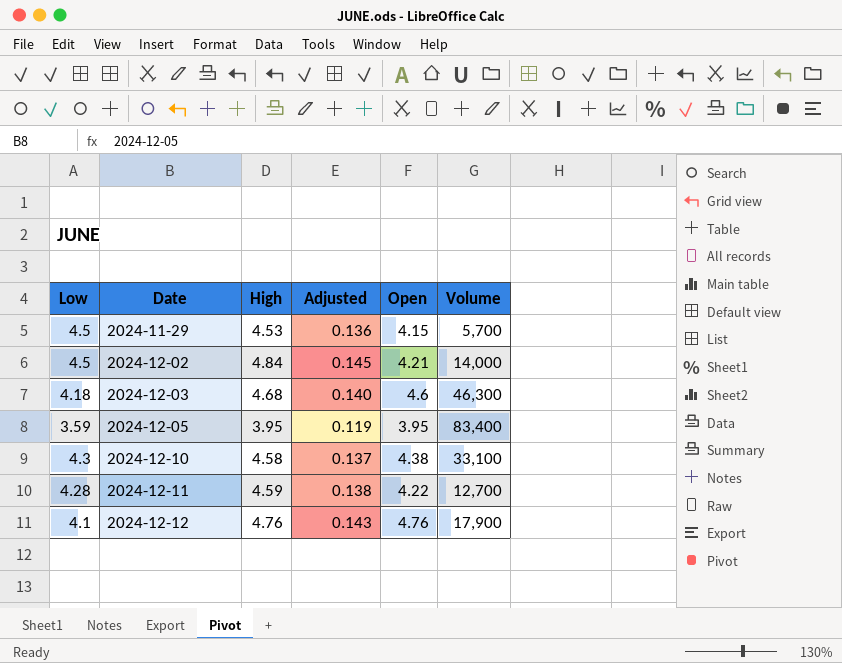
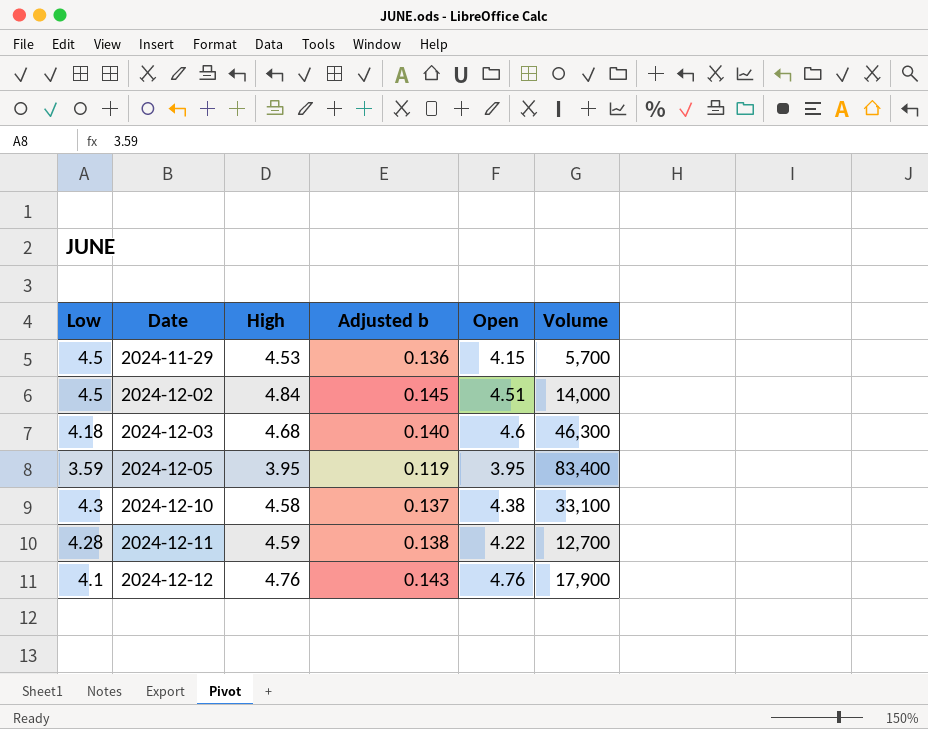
column name: Adjusted -> Adjusted b
2024-12-02 | Open: 4.21 -> 4.51

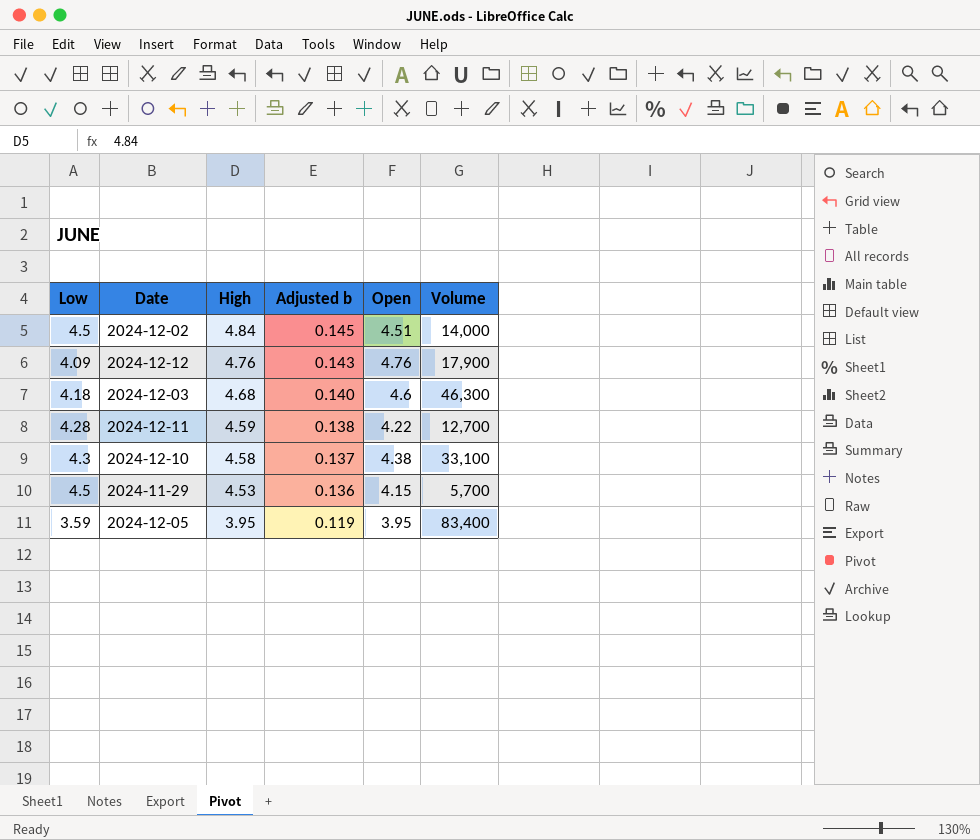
row order: Date ascending -> High descending
2024-12-12 | Low: 4.1 -> 4.09

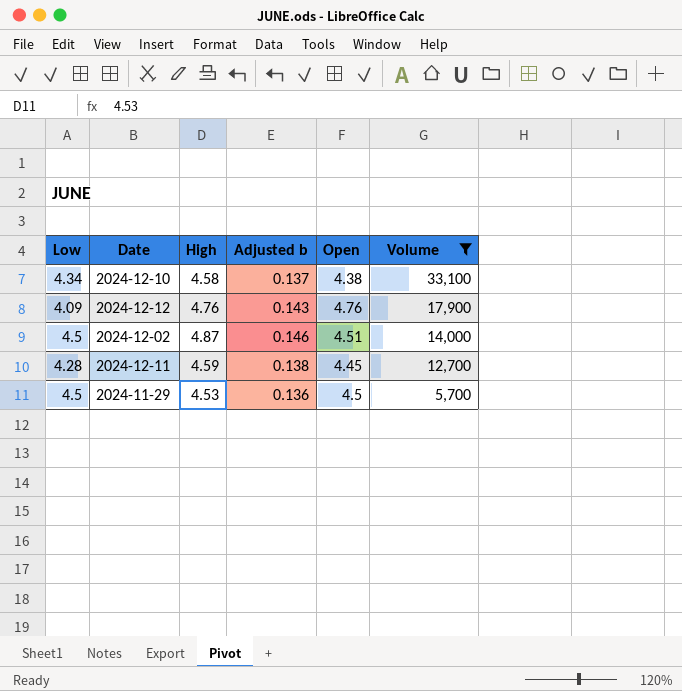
filter: none -> Volume <= 33,100
row order: High descending -> Volume descending
2024-12-10 | Low: 4.3 -> 4.34
2024-12-02 | High: 4.84 -> 4.87
2024-12-02 | Adjusted b: 0.145 -> 0.146
2024-12-11 | Open: 4.22 -> 4.45
2024-11-29 | Open: 4.15 -> 4.5

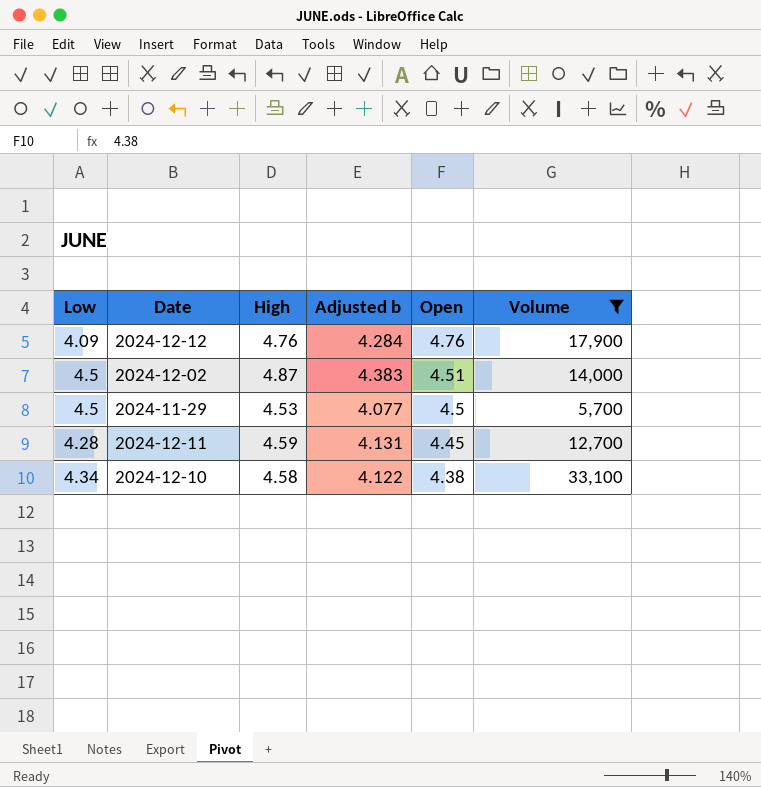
row order: Volume descending -> Open descending
column Adjusted b | formula: [High] * 0.03 -> [High] * 0.9

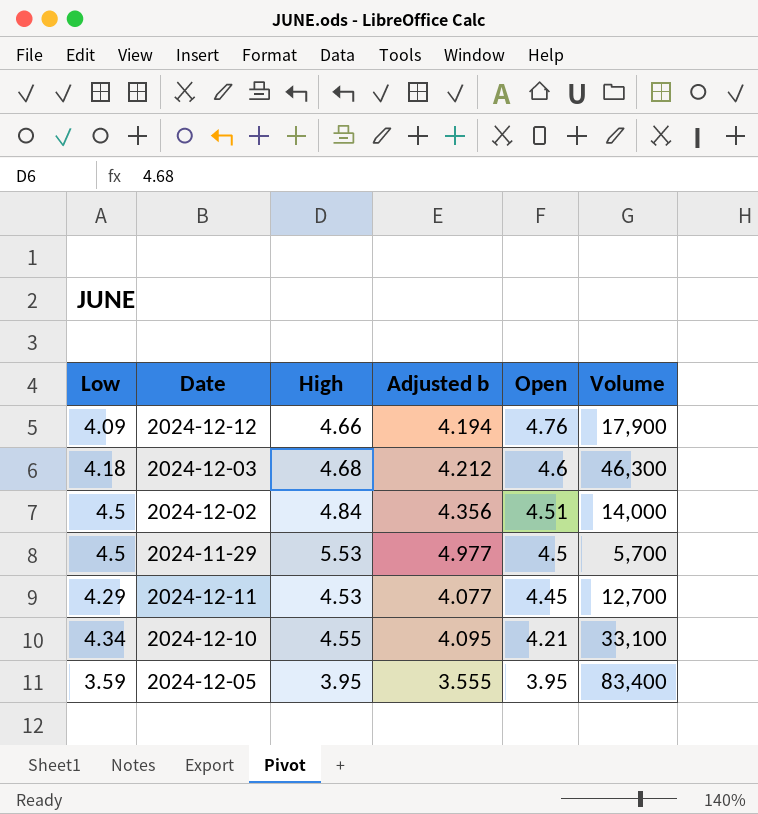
filter: Volume <= 33,100 -> none
2024-12-12 | High: 4.76 -> 4.66
2024-12-12 | Adjusted b: 4.284 -> 4.194
2024-12-02 | High: 4.87 -> 4.84
2024-12-02 | Adjusted b: 4.383 -> 4.356
2024-11-29 | High: 4.53 -> 5.53
2024-11-29 | Adjusted b: 4.077 -> 4.977
2024-12-11 | Low: 4.28 -> 4.29
2024-12-11 | High: 4.59 -> 4.53
2024-12-11 | Adjusted b: 4.131 -> 4.077
2024-12-10 | High: 4.58 -> 4.55
2024-12-10 | Adjusted b: 4.122 -> 4.095
2024-12-10 | Open: 4.38 -> 4.21

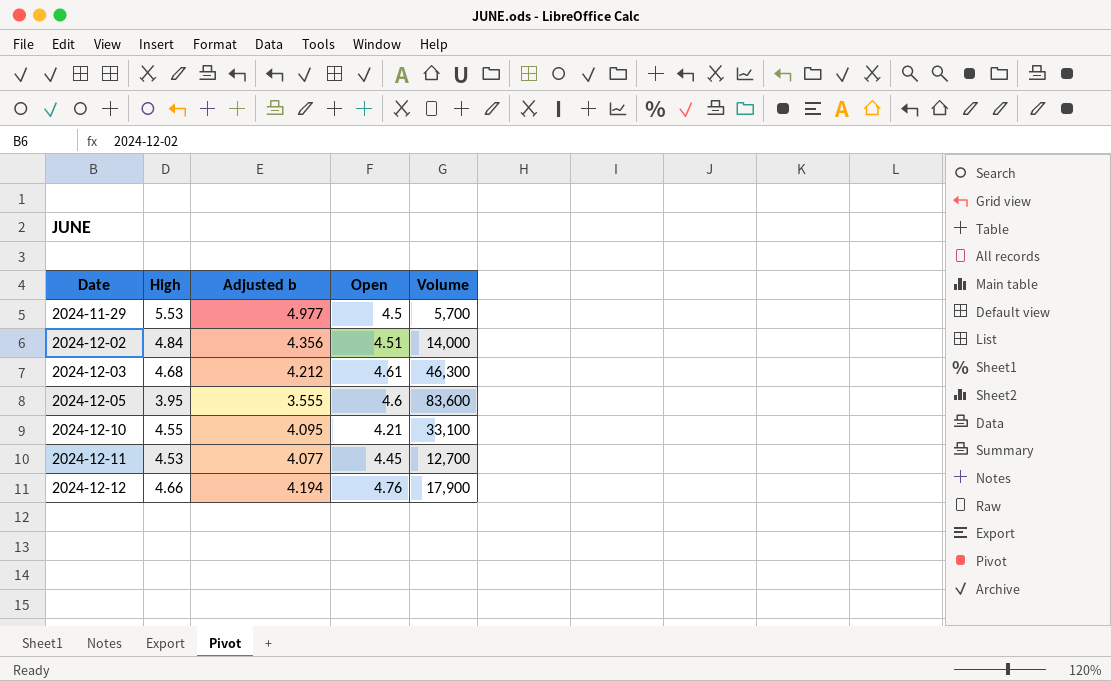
row order: Open descending -> Date ascending
column Low | position: 1 -> none
2024-12-03 | Open: 4.6 -> 4.61
2024-12-05 | Open: 3.95 -> 4.6
2024-12-05 | Volume: 83,400 -> 83,600

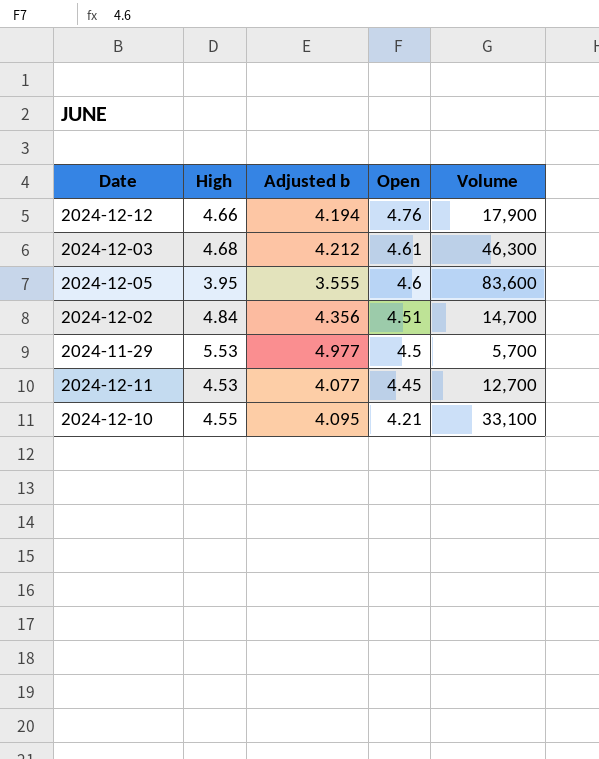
row order: Date ascending -> Open descending
2024-12-02 | Volume: 14,000 -> 14,700

